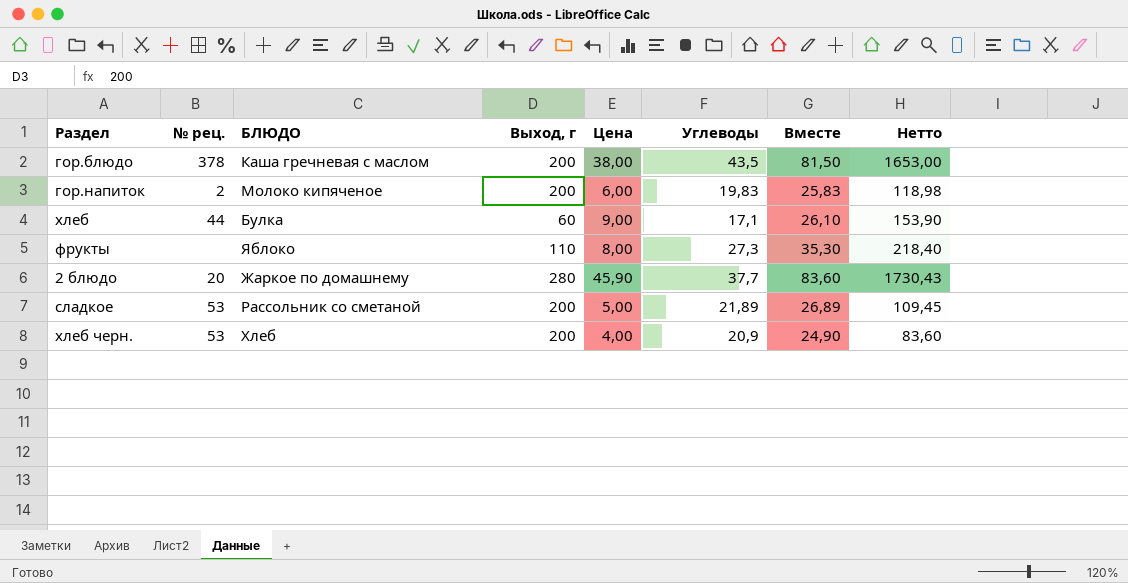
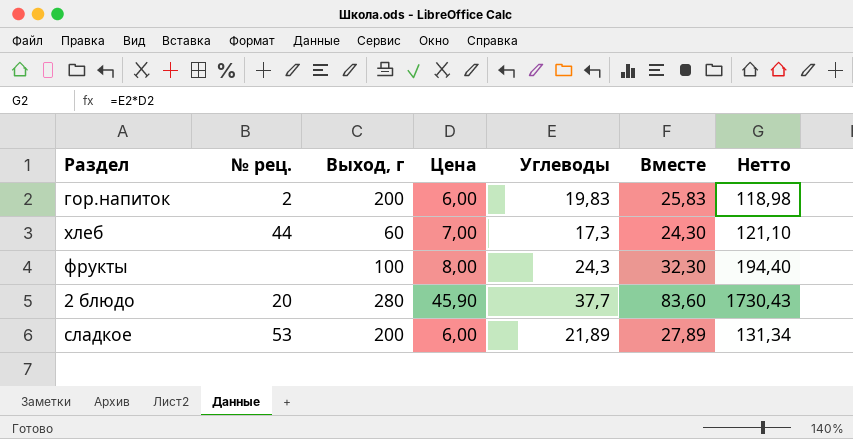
column БЛЮДО | position: 3 -> none
row гор.блюдо: 378 | Каша гречневая с маслом | 200 | 38,00 | 43,5 | 81,50 | 1653,00 -> none
row хлеб черн.: 53 | Хлеб | 200 | 4,00 | 20,9 | 24,90 | 83,60 -> none
хлеб | Цена: 9,00 -> 7,00
хлеб | Углеводы: 17,1 -> 17,3
хлеб | Вместе: 26,10 -> 24,30
хлеб | Нетто: 153,90 -> 121,10
фрукты | Выход, г: 110 -> 100
фрукты | Углеводы: 27,3 -> 24,3
фрукты | Вместе: 35,30 -> 32,30
фрукты | Нетто: 218,40 -> 194,40
сладкое | Цена: 5,00 -> 6,00
сладкое | Вместе: 26,89 -> 27,89
сладкое | Нетто: 109,45 -> 131,34

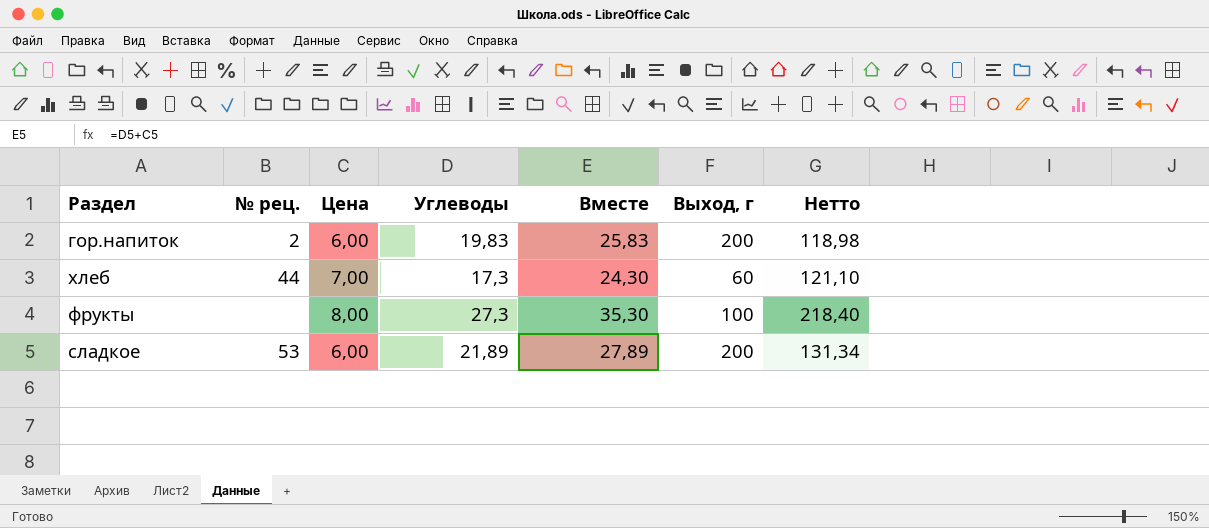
column Выход, г | position: 3 -> 6
row 2 блюдо: 20 | 280 | 45,90 | 37,7 | 83,60 | 1730,43 -> none
фрукты | Углеводы: 24,3 -> 27,3
фрукты | Вместе: 32,30 -> 35,30
фрукты | Нетто: 194,40 -> 218,40

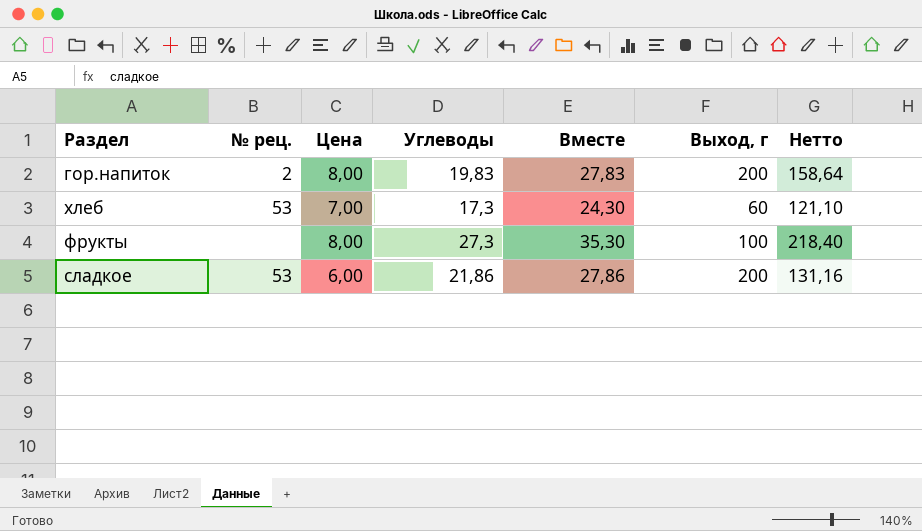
гор.напиток | Цена: 6,00 -> 8,00
гор.напиток | Вместе: 25,83 -> 27,83
гор.напиток | Нетто: 118,98 -> 158,64
хлеб | № рец.: 44 -> 53
сладкое | Углеводы: 21,89 -> 21,86
сладкое | Вместе: 27,89 -> 27,86
сладкое | Нетто: 131,34 -> 131,16

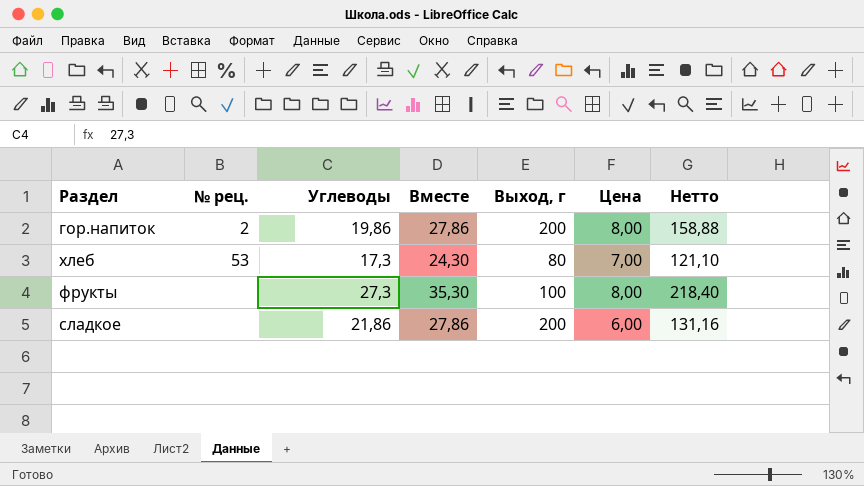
column Цена | position: 3 -> 6
гор.напиток | Углеводы: 19,83 -> 19,86
гор.напиток | Вместе: 27,83 -> 27,86
гор.напиток | Нетто: 158,64 -> 158,88
хлеб | Выход, г: 60 -> 80
сладкое | № рец.: 53 -> none

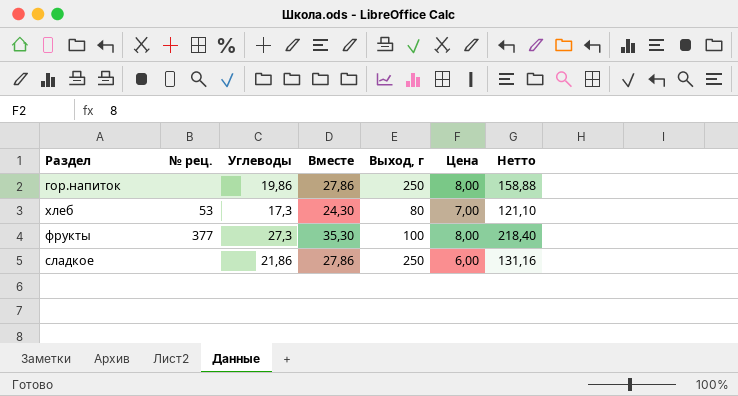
гор.напиток | № рец.: 2 -> none
гор.напиток | Выход, г: 200 -> 250
фрукты | № рец.: none -> 377
сладкое | Выход, г: 200 -> 250

